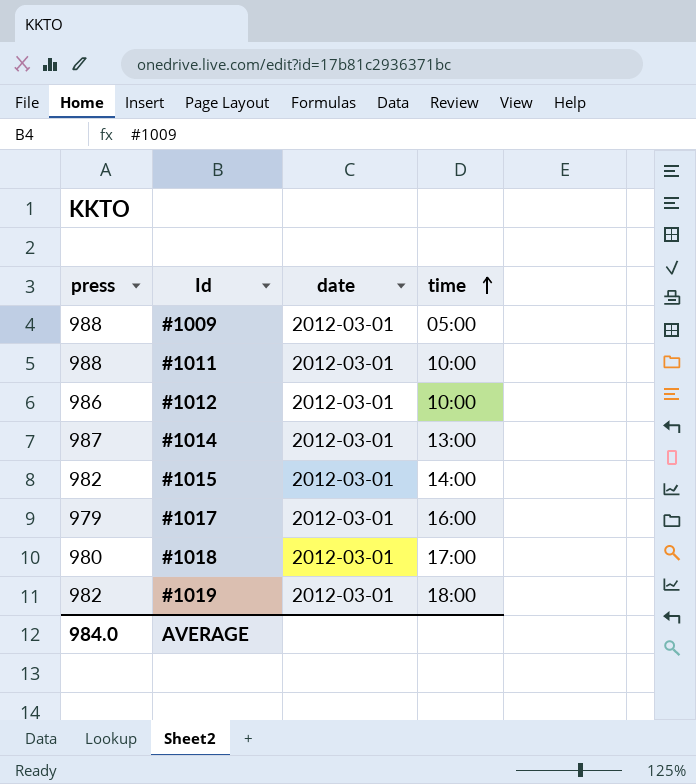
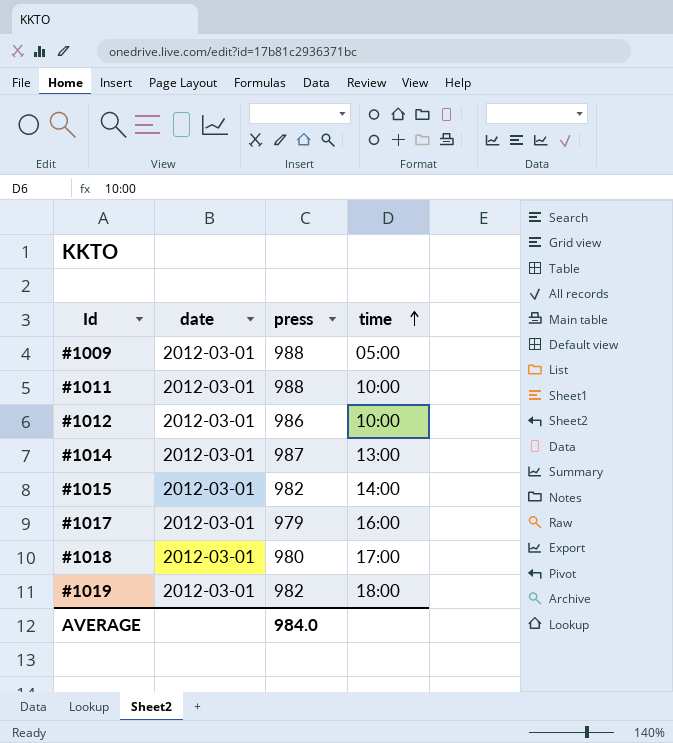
column press | position: 1 -> 3

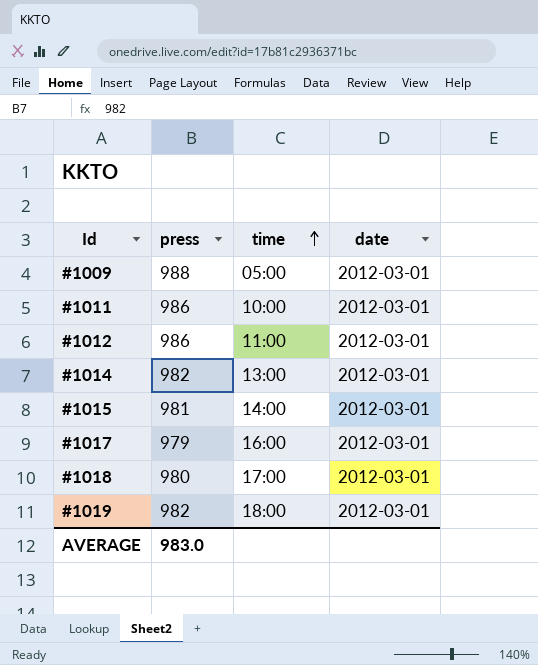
column date | position: 2 -> 4
#1011 | press: 988 -> 986
#1012 | time: 10:00 -> 11:00
#1014 | press: 987 -> 982
#1015 | press: 982 -> 981
AVERAGE | press: 984.0 -> 983.0

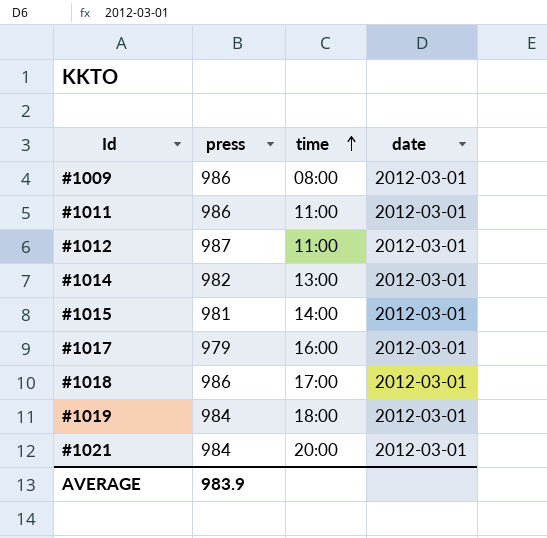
#1009 | press: 988 -> 986
#1009 | time: 05:00 -> 08:00
#1011 | time: 10:00 -> 11:00
#1012 | press: 986 -> 987
#1018 | press: 980 -> 986
#1019 | press: 982 -> 984
row #1021: none -> 984 | 20:00 | 2012-03-01
AVERAGE | press: 983.0 -> 983.9

